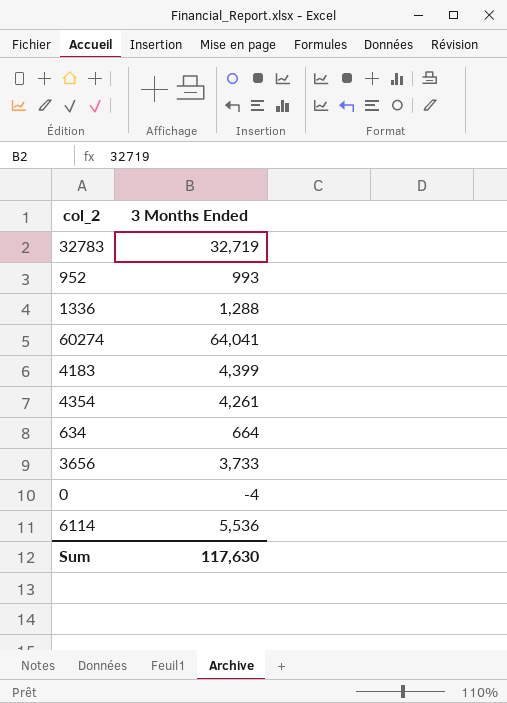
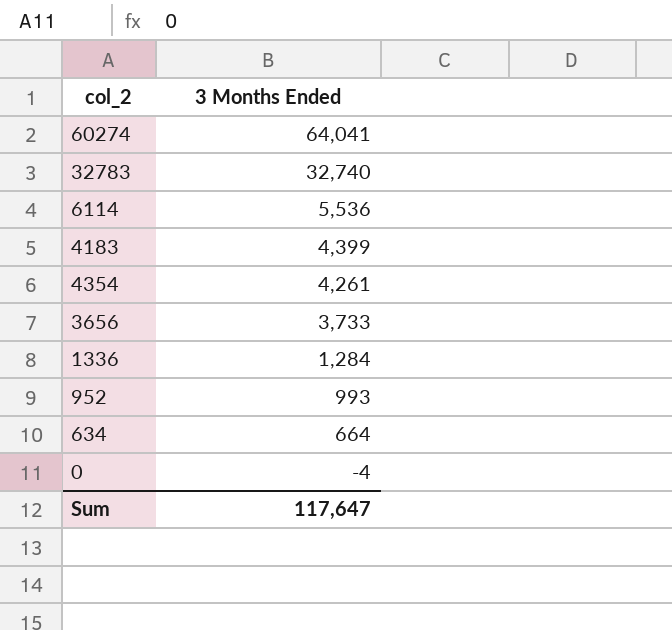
row order: none -> 3 Months Ended descending
32783 | 3 Months Ended: 32,719 -> 32,740
1336 | 3 Months Ended: 1,288 -> 1,284
Sum | 3 Months Ended: 117,630 -> 117,647

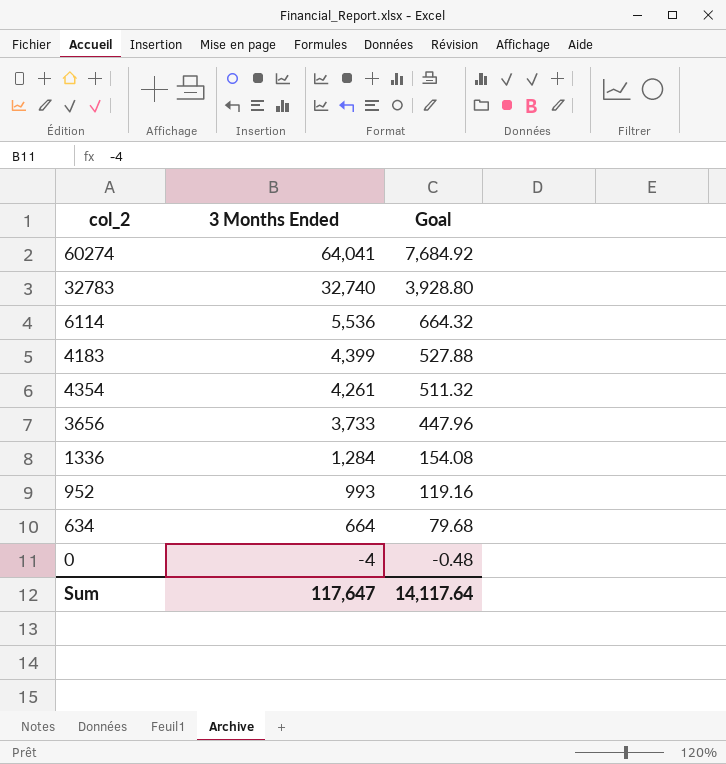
column Goal | formula: none -> [3 Months Ended] * 0.12

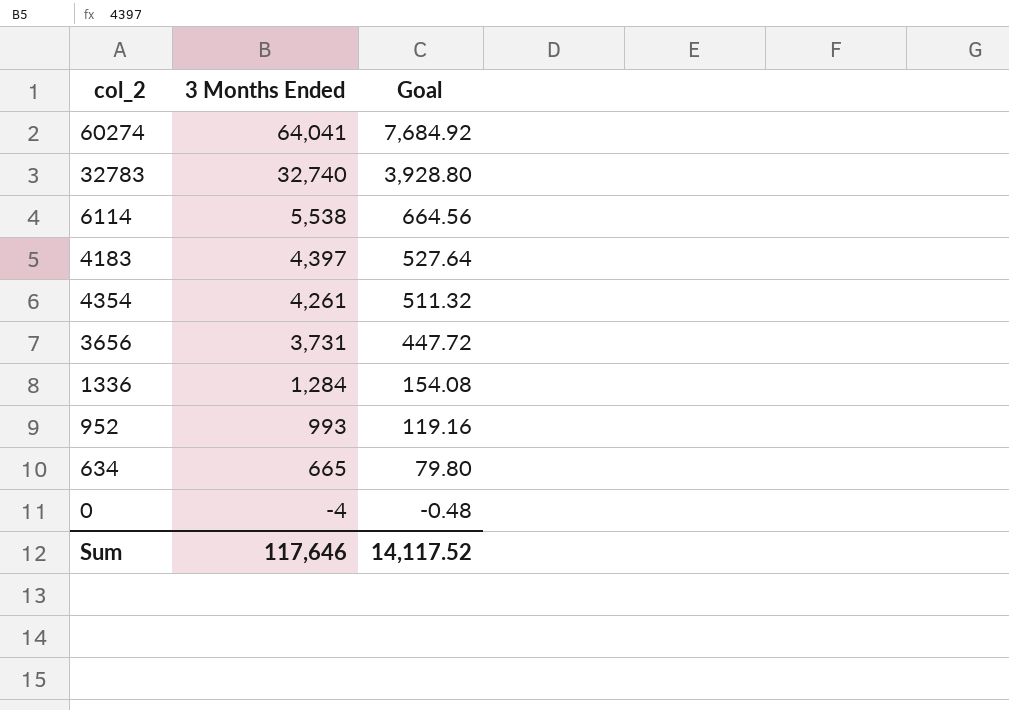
6114 | 3 Months Ended: 5,536 -> 5,538
6114 | Goal: 664.32 -> 664.56
4183 | 3 Months Ended: 4,399 -> 4,397
4183 | Goal: 527.88 -> 527.64
3656 | 3 Months Ended: 3,733 -> 3,731
3656 | Goal: 447.96 -> 447.72
634 | 3 Months Ended: 664 -> 665
634 | Goal: 79.68 -> 79.80
Sum | 3 Months Ended: 117,647 -> 117,646
Sum | Goal: 14,117.64 -> 14,117.52

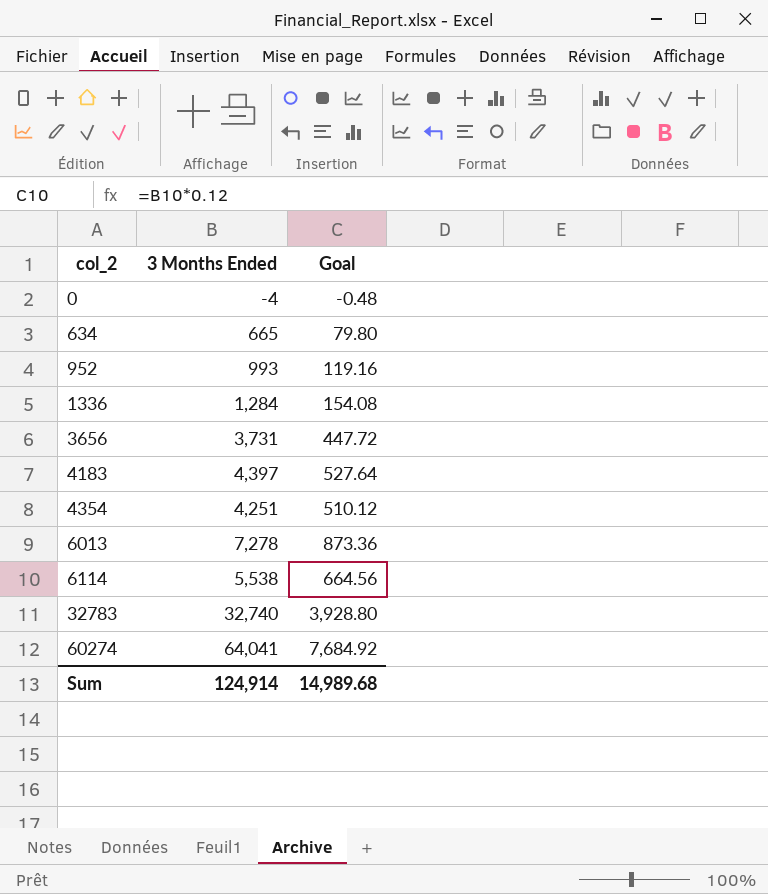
row order: 3 Months Ended descending -> col_2 ascending
4354 | 3 Months Ended: 4,261 -> 4,251
4354 | Goal: 511.32 -> 510.12
row 6013: none -> 7,278 | 873.36
Sum | 3 Months Ended: 117,646 -> 124,914
Sum | Goal: 14,117.52 -> 14,989.68

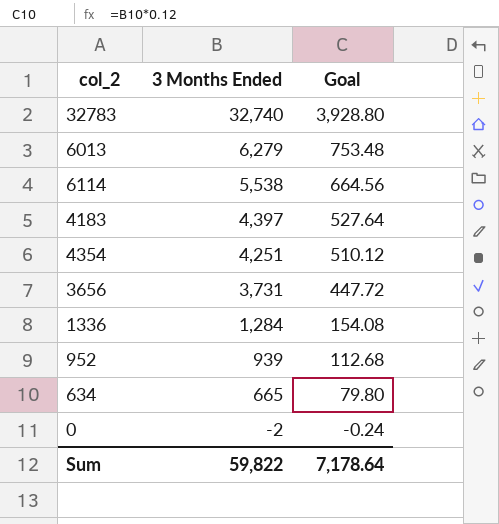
row order: col_2 ascending -> 3 Months Ended descending
row 60274: 64,041 | 7,684.92 -> none
6013 | 3 Months Ended: 7,278 -> 6,279
6013 | Goal: 873.36 -> 753.48
952 | 3 Months Ended: 993 -> 939
952 | Goal: 119.16 -> 112.68
0 | 3 Months Ended: -4 -> -2
0 | Goal: -0.48 -> -0.24
Sum | 3 Months Ended: 124,914 -> 59,822
Sum | Goal: 14,989.68 -> 7,178.64

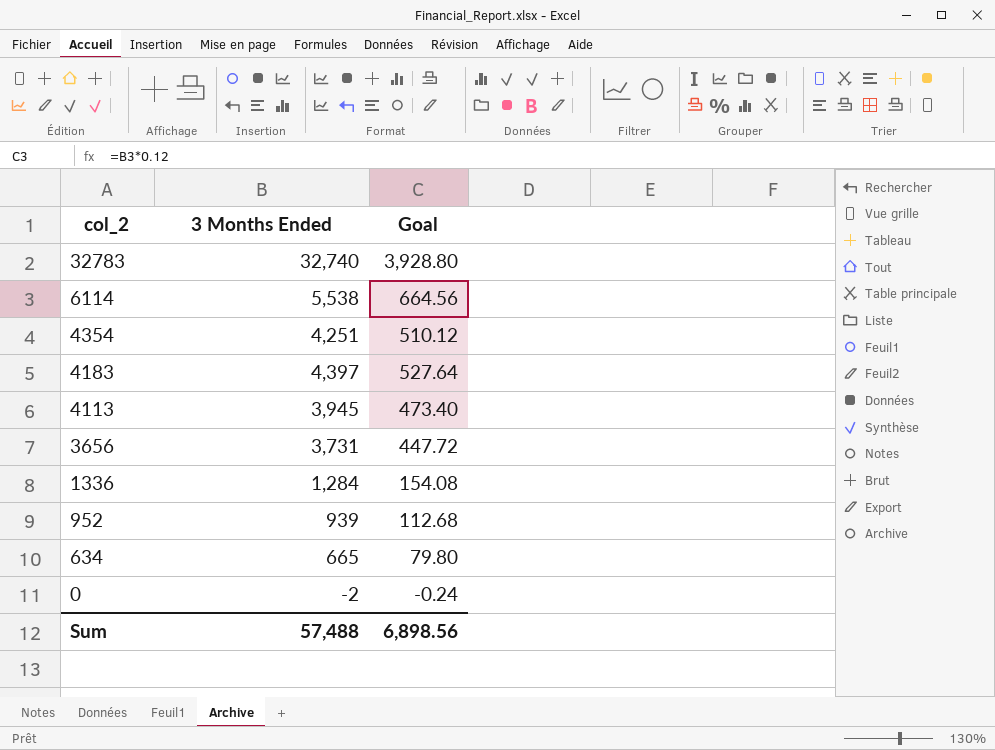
row order: 3 Months Ended descending -> col_2 descending
row 6013: 6,279 | 753.48 -> none
row 4113: none -> 3,945 | 473.40
Sum | 3 Months Ended: 59,822 -> 57,488
Sum | Goal: 7,178.64 -> 6,898.56

